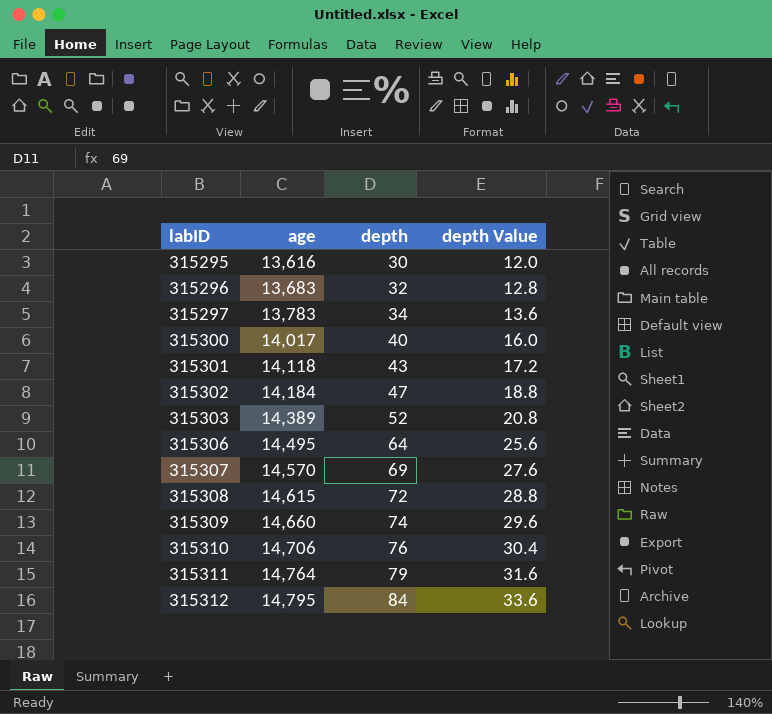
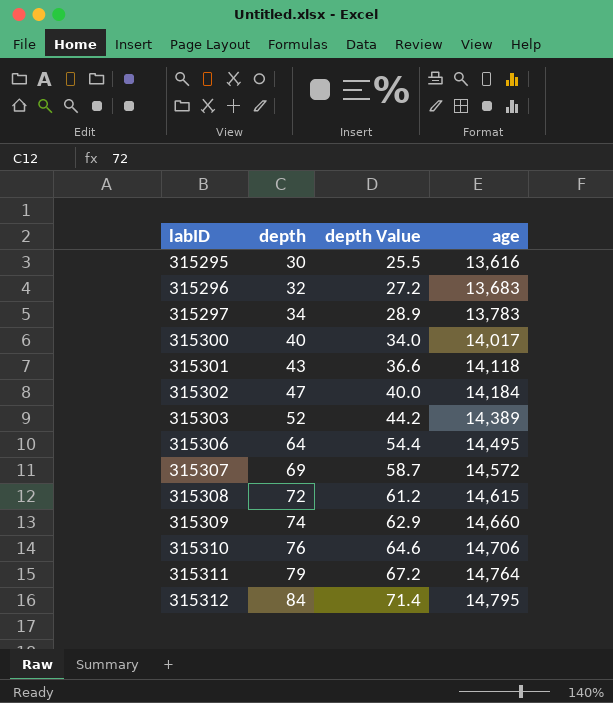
column depth Value | formula: [depth] * 0.4 -> [depth] * 0.85
column age | position: 2 -> 4
315307 | age: 14,570 -> 14,572

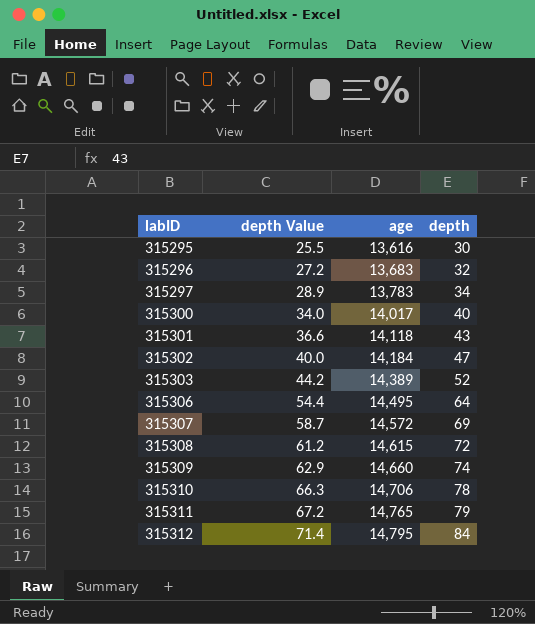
column depth | position: 2 -> 4
315310 | depth Value: 64.6 -> 66.3
315310 | depth: 76 -> 78
315311 | age: 14,764 -> 14,765

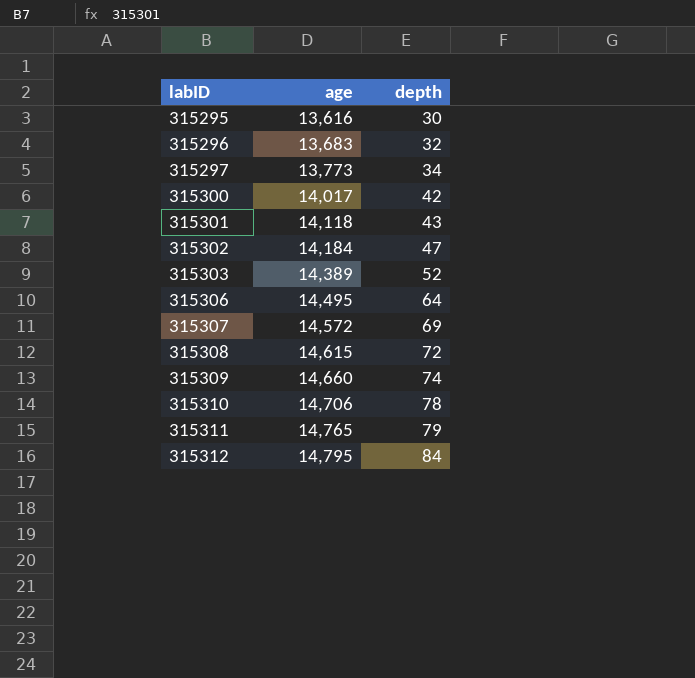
column depth Value | formula: [depth] * 0.85 -> none
315297 | age: 13,783 -> 13,773
315300 | depth: 40 -> 42

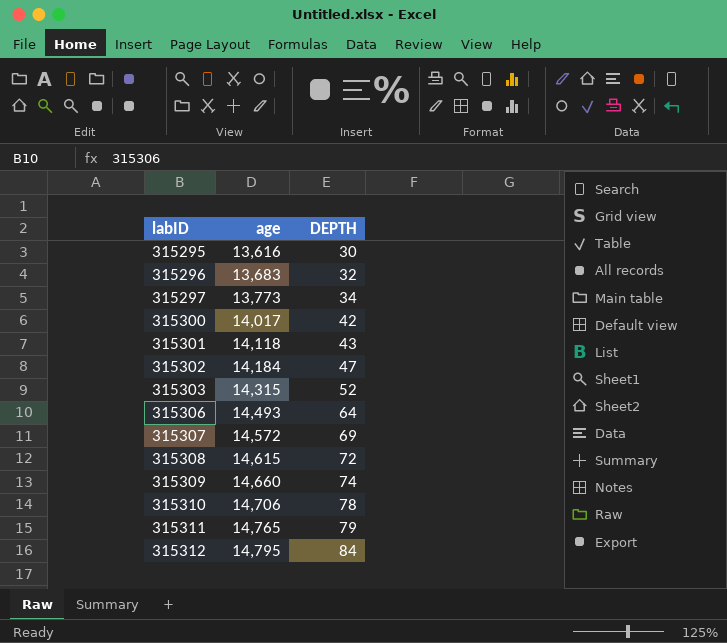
column name: depth -> DEPTH
315303 | age: 14,389 -> 14,315
315306 | age: 14,495 -> 14,493

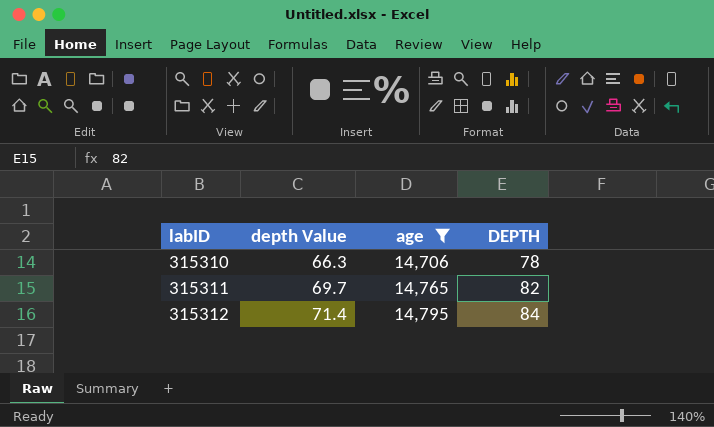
filter: none -> age >= 14,706
column depth Value | formula: none -> [DEPTH] * 0.85
315311 | DEPTH: 79 -> 82

